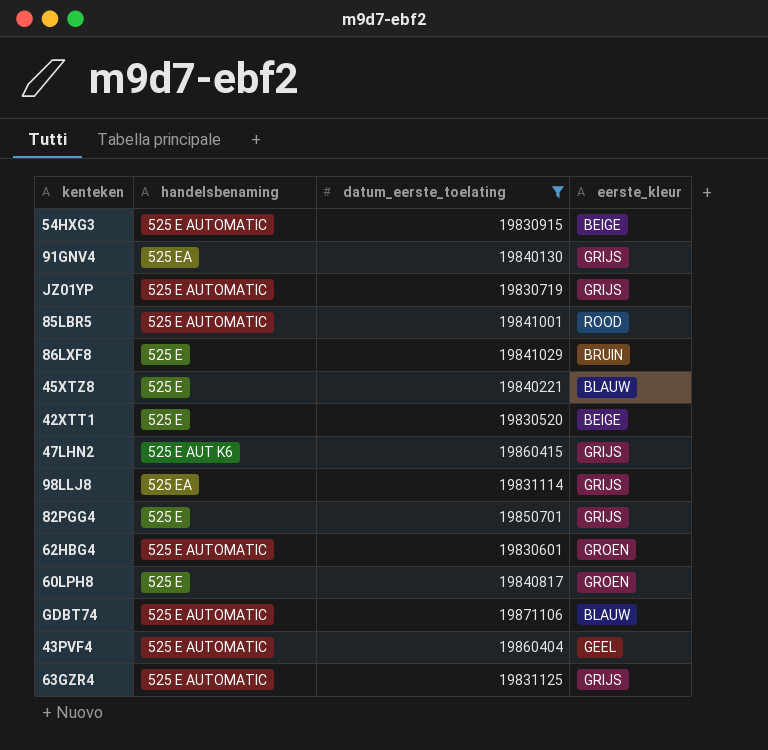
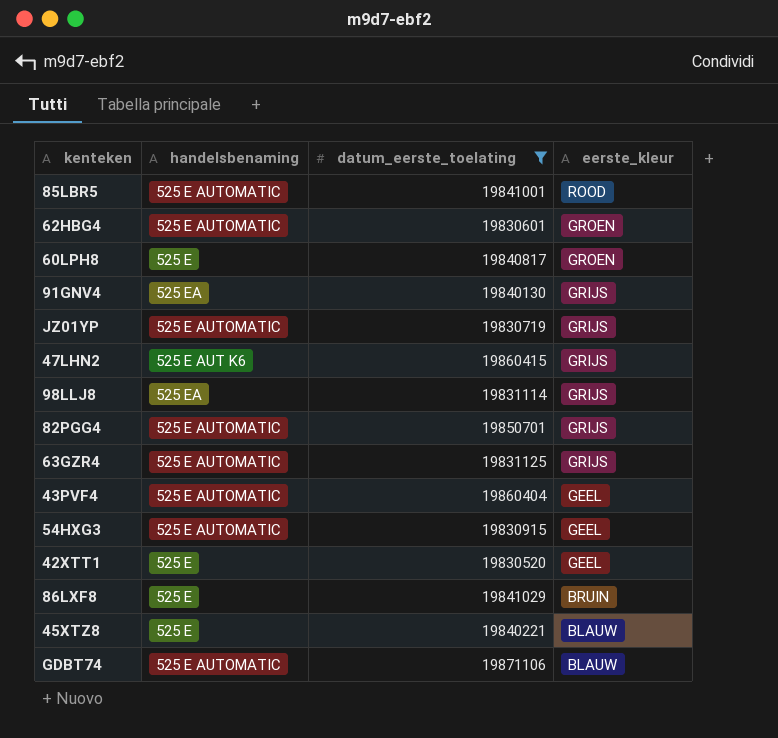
row order: none -> eerste_kleur descending
82PGG4 | handelsbenaming: 525 E -> 525 E AUTOMATIC
54HXG3 | eerste_kleur: BEIGE -> GEEL
42XTT1 | eerste_kleur: BEIGE -> GEEL

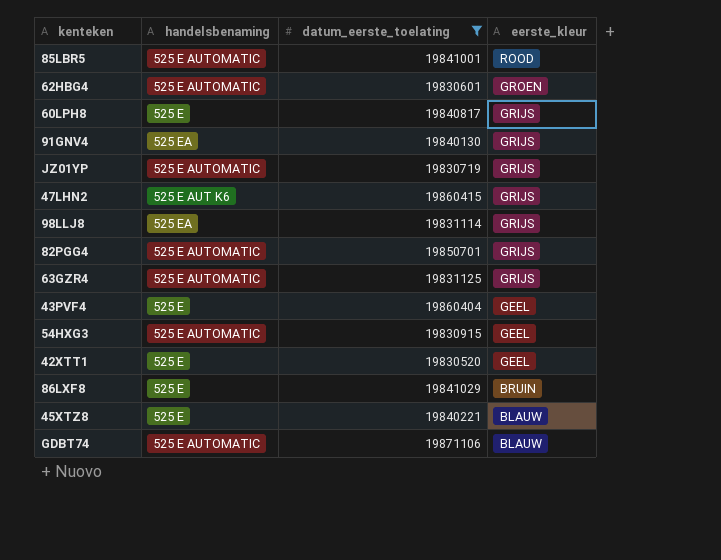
60LPH8 | eerste_kleur: GROEN -> GRIJS
43PVF4 | handelsbenaming: 525 E AUTOMATIC -> 525 E

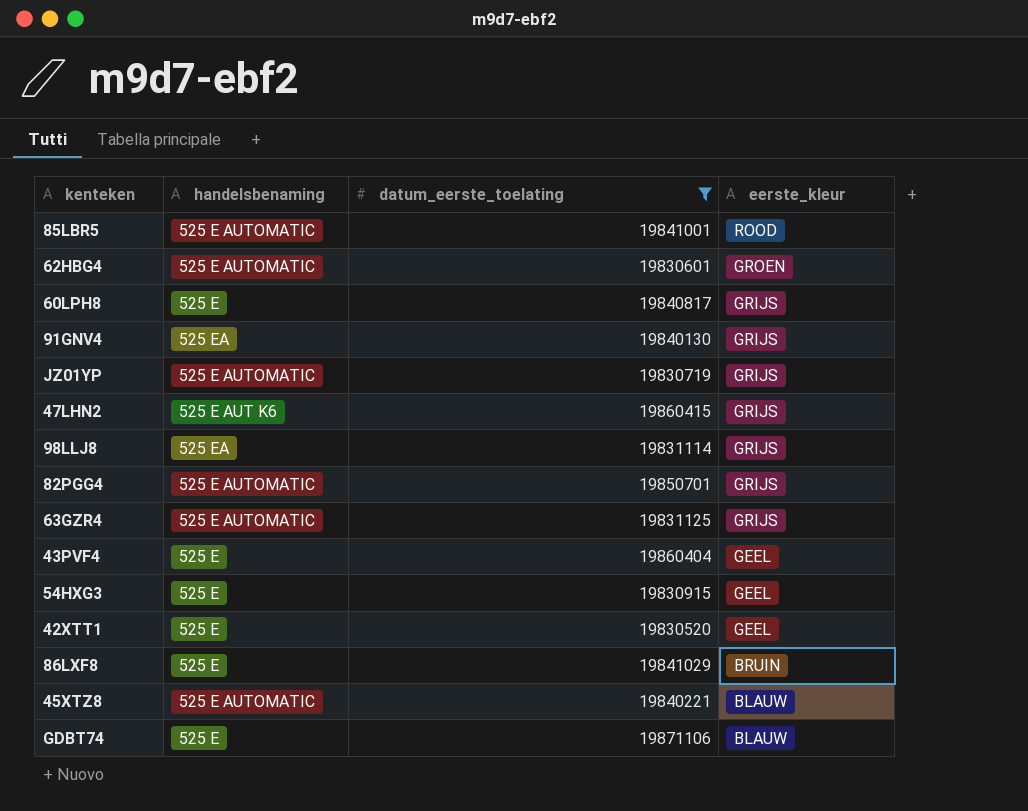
54HXG3 | handelsbenaming: 525 E AUTOMATIC -> 525 E
45XTZ8 | handelsbenaming: 525 E -> 525 E AUTOMATIC
GDBT74 | handelsbenaming: 525 E AUTOMATIC -> 525 E

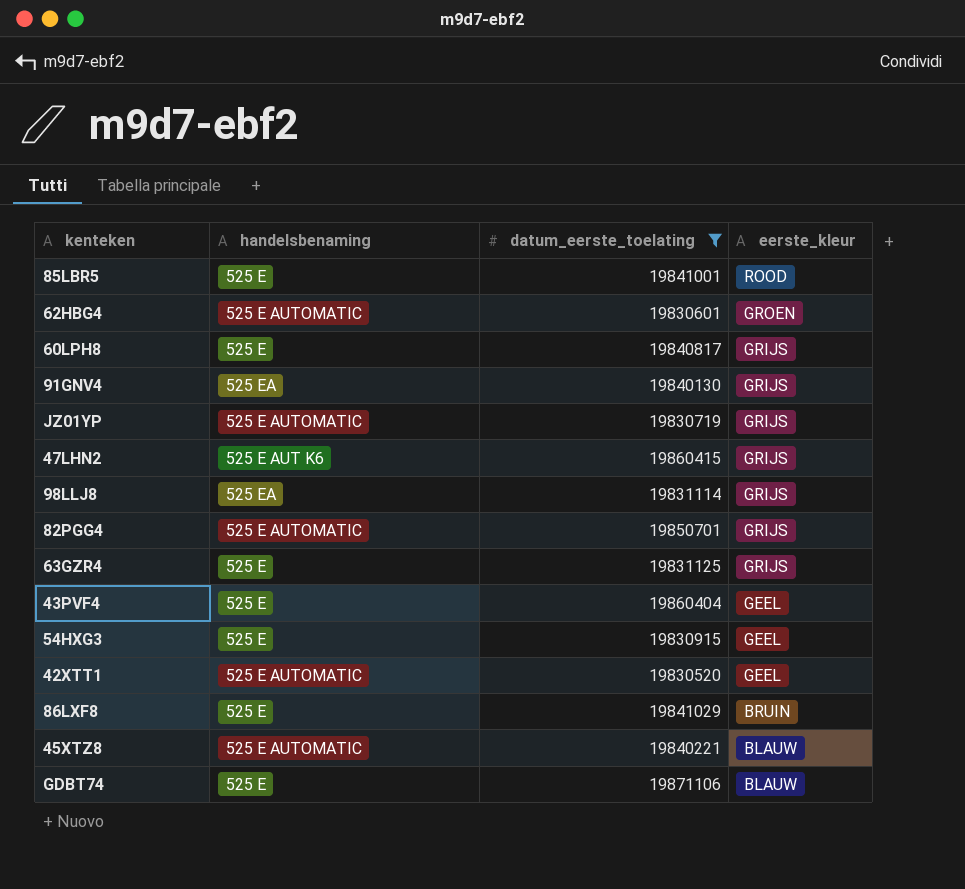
85LBR5 | handelsbenaming: 525 E AUTOMATIC -> 525 E
63GZR4 | handelsbenaming: 525 E AUTOMATIC -> 525 E
42XTT1 | handelsbenaming: 525 E -> 525 E AUTOMATIC

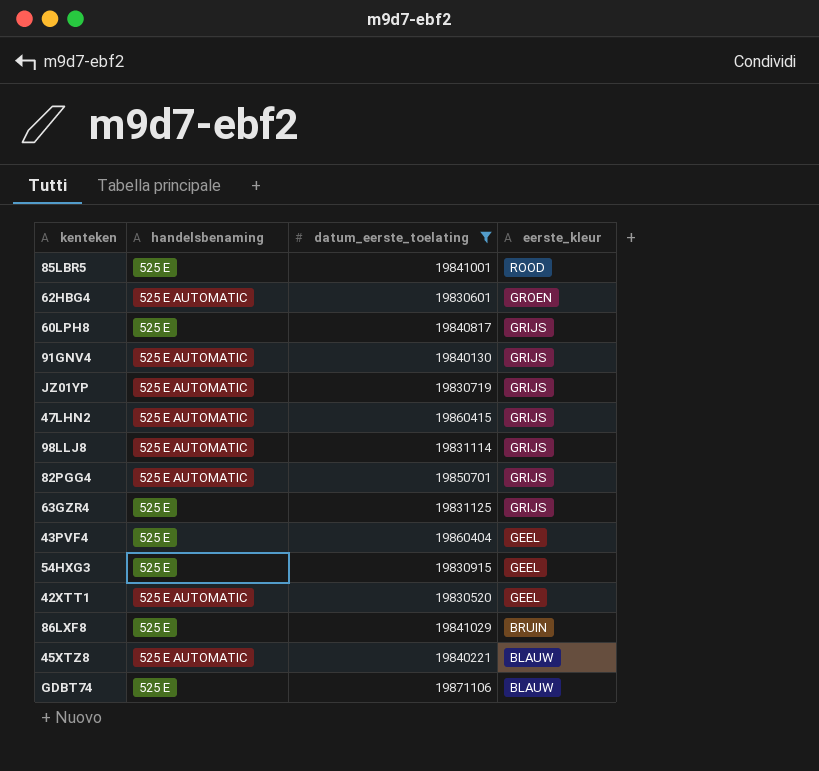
91GNV4 | handelsbenaming: 525 EA -> 525 E AUTOMATIC
47LHN2 | handelsbenaming: 525 E AUT K6 -> 525 E AUTOMATIC
98LLJ8 | handelsbenaming: 525 EA -> 525 E AUTOMATIC

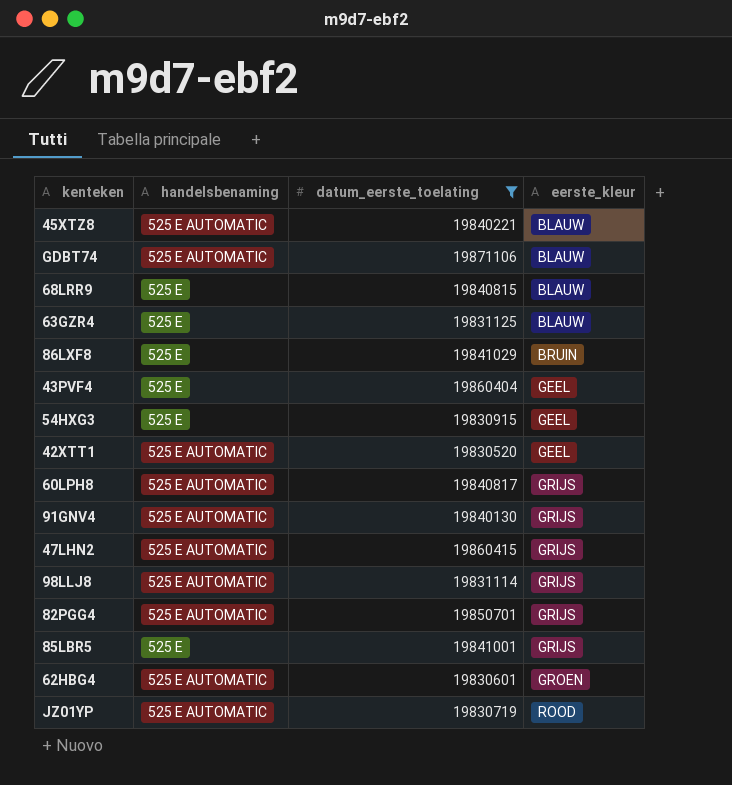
row order: eerste_kleur descending -> eerste_kleur ascending
GDBT74 | handelsbenaming: 525 E -> 525 E AUTOMATIC
row 68LRR9: none -> 525 E | 19840815 | BLAUW
63GZR4 | eerste_kleur: GRIJS -> BLAUW
60LPH8 | handelsbenaming: 525 E -> 525 E AUTOMATIC
85LBR5 | eerste_kleur: ROOD -> GRIJS
JZ01YP | eerste_kleur: GRIJS -> ROOD

